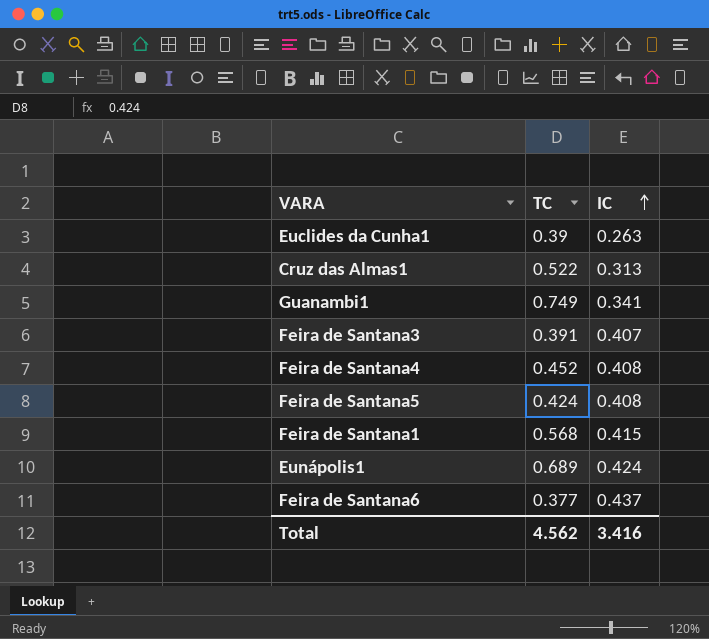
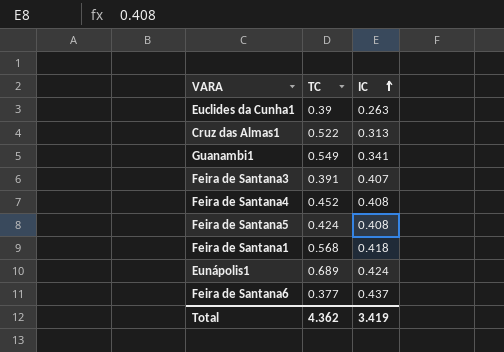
Guanambi1 | TC: 0.749 -> 0.549
Feira de Santana1 | IC: 0.415 -> 0.418
Total | TC: 4.562 -> 4.362
Total | IC: 3.416 -> 3.419

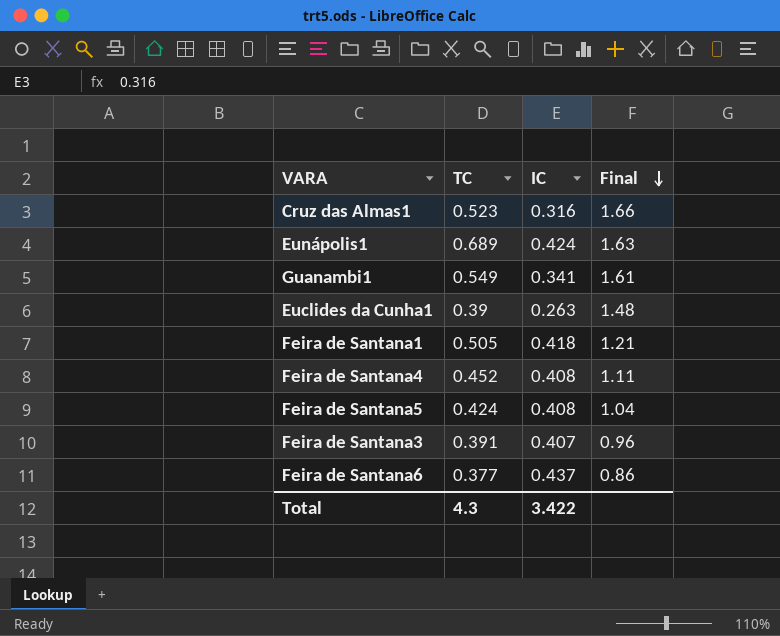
row order: IC ascending -> Final descending
column Final | formula: none -> [TC] / [IC]
Cruz das Almas1 | TC: 0.522 -> 0.523
Cruz das Almas1 | IC: 0.313 -> 0.316
Feira de Santana1 | TC: 0.568 -> 0.505
Total | TC: 4.362 -> 4.3
Total | IC: 3.419 -> 3.422

